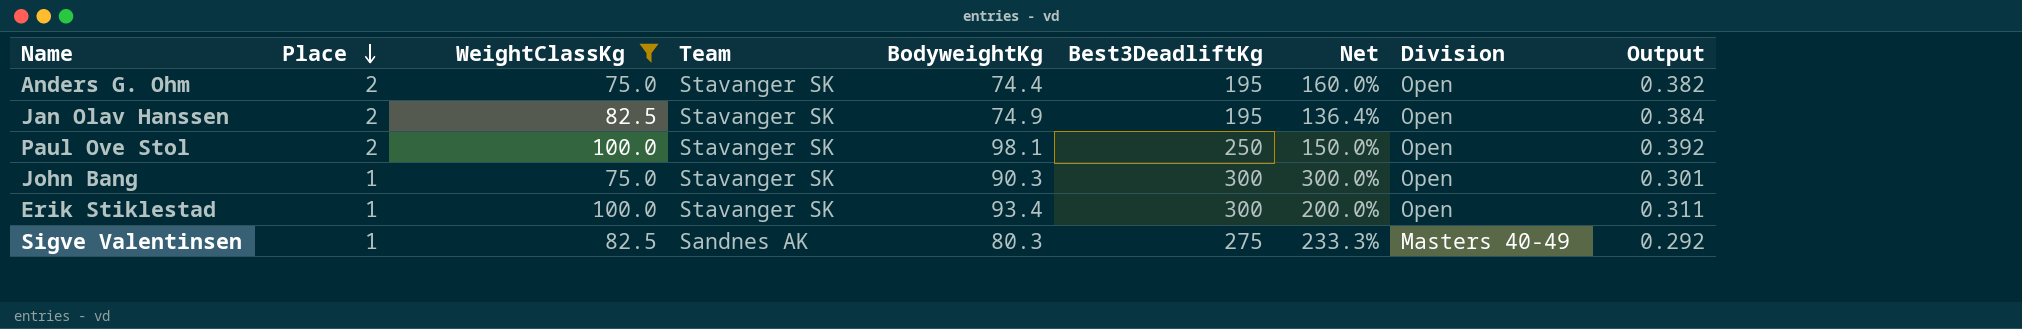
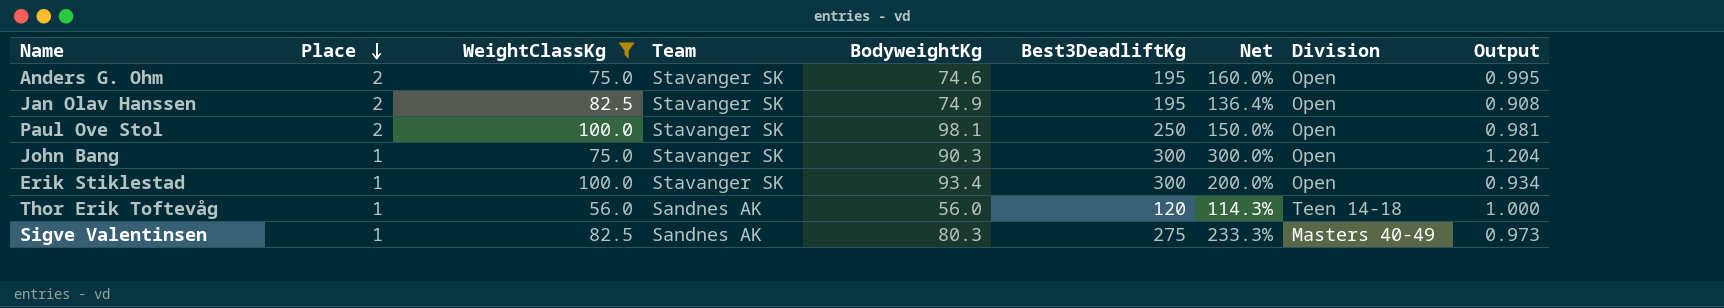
column Output | formula: [BodyweightKg] / [Best3DeadliftKg] -> [BodyweightKg] / [WeightClassKg]
Anders G. Ohm | BodyweightKg: 74.4 -> 74.6
row Thor Erik Toftevåg: none -> 1 | 56.0 | Sandnes AK | 56.0 | 120 | 114.3% | Teen 14-18 | 1.000

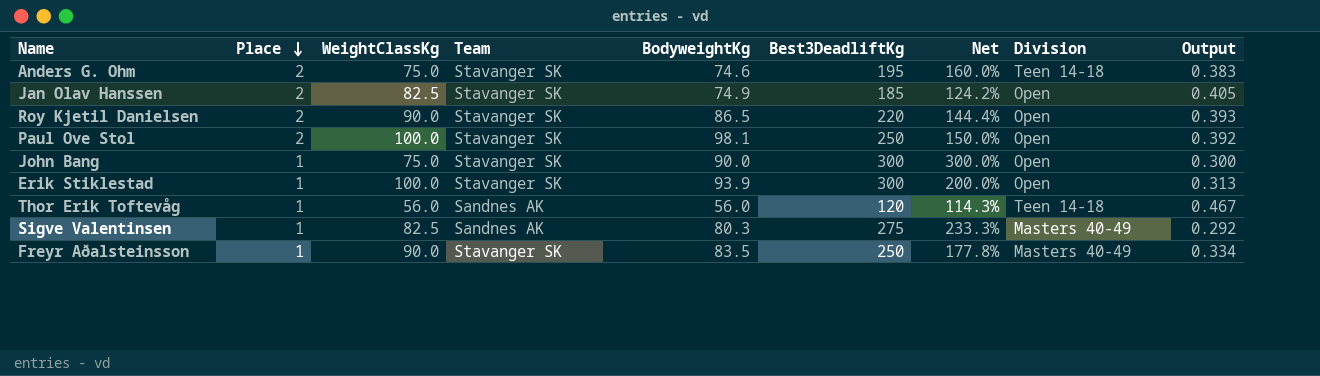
filter: WeightClassKg != 90.0 -> none
column Output | formula: [BodyweightKg] / [WeightClassKg] -> [BodyweightKg] / [Best3DeadliftKg]
Anders G. Ohm | Division: Open -> Teen 14-18
Jan Olav Hanssen | Best3DeadliftKg: 195 -> 185
Jan Olav Hanssen | Net: 136.4% -> 124.2%
John Bang | BodyweightKg: 90.3 -> 90.0
Erik Stiklestad | BodyweightKg: 93.4 -> 93.9

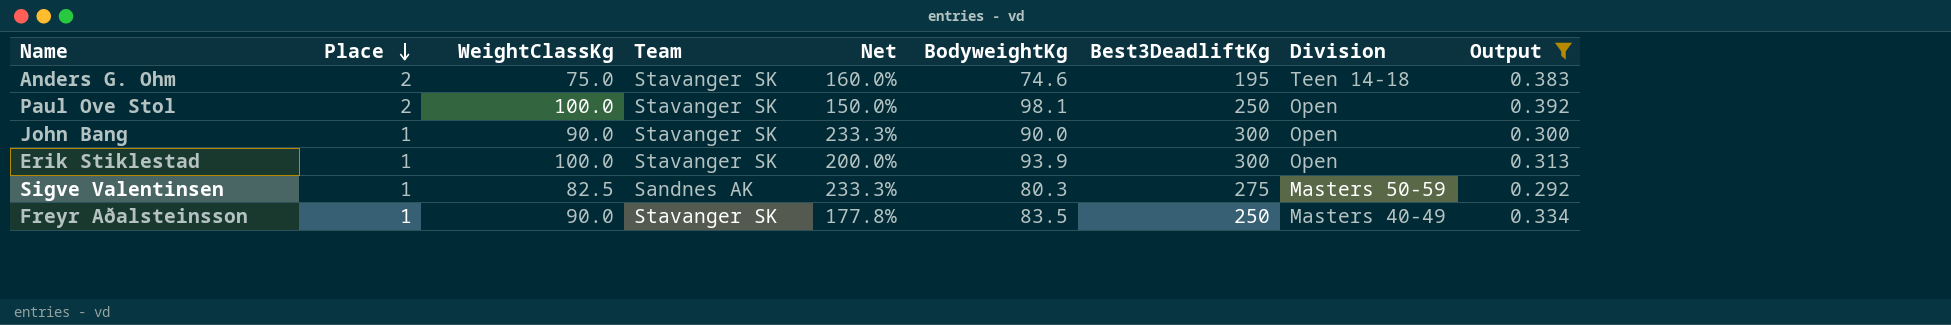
filter: none -> Output <= 0.392
column Net | position: 7 -> 5
John Bang | WeightClassKg: 75.0 -> 90.0
John Bang | Net: 300.0% -> 233.3%
Sigve Valentinsen | Division: Masters 40-49 -> Masters 50-59

